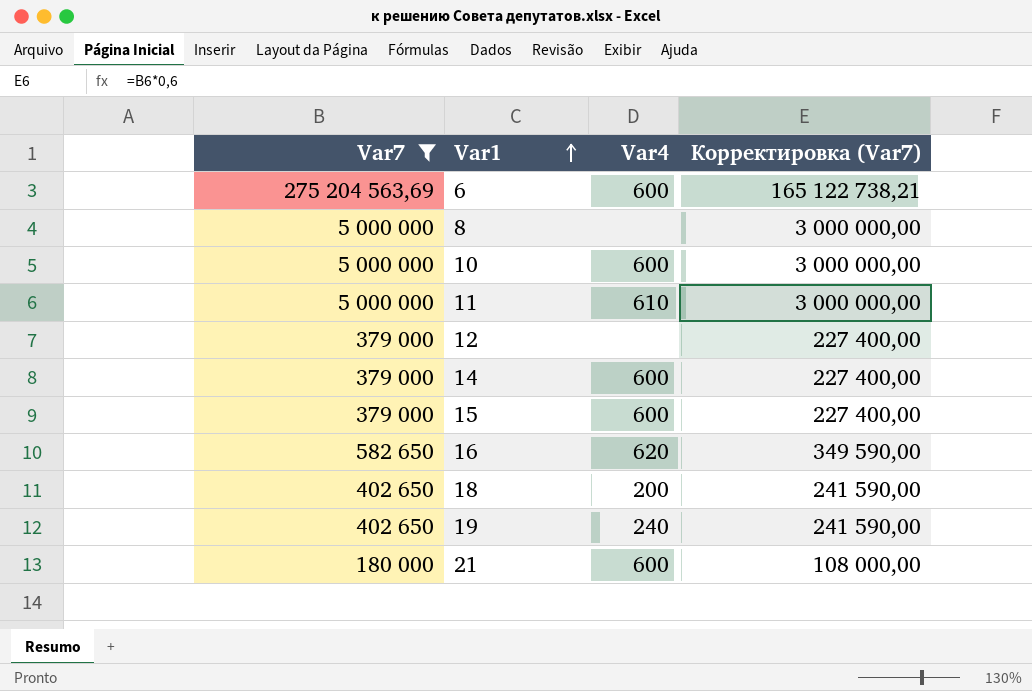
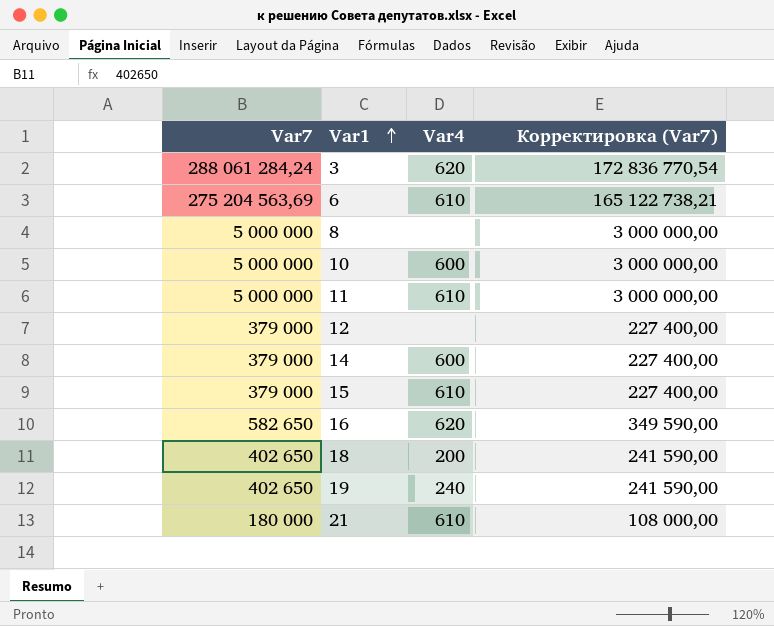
filter: Var7 != 288 061 284,24 -> none
6 | Var4: 600 -> 610
15 | Var4: 600 -> 610
21 | Var4: 600 -> 610

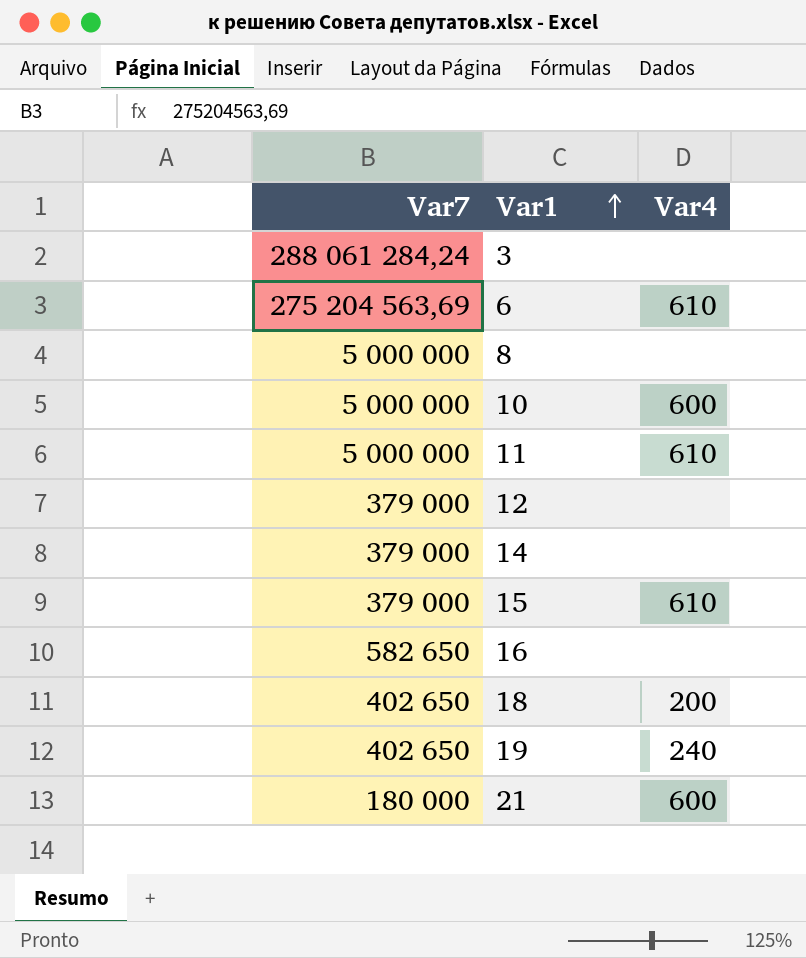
column Корректировка (Var7) | formula: [Var7] * 0,6 -> none
3 | Var4: 620 -> none
14 | Var4: 600 -> none
16 | Var4: 620 -> none
21 | Var4: 610 -> 600

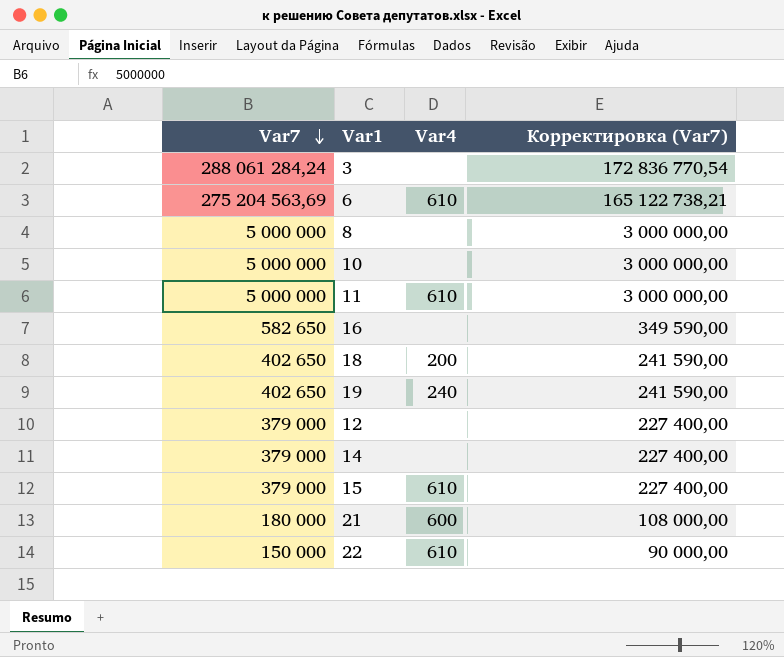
row order: Var1 ascending -> Var7 descending
column Корректировка (Var7) | formula: none -> [Var7] * 0,6
10 | Var4: 600 -> none
row 22: none -> 150 000 | 610 | 90 000,00

